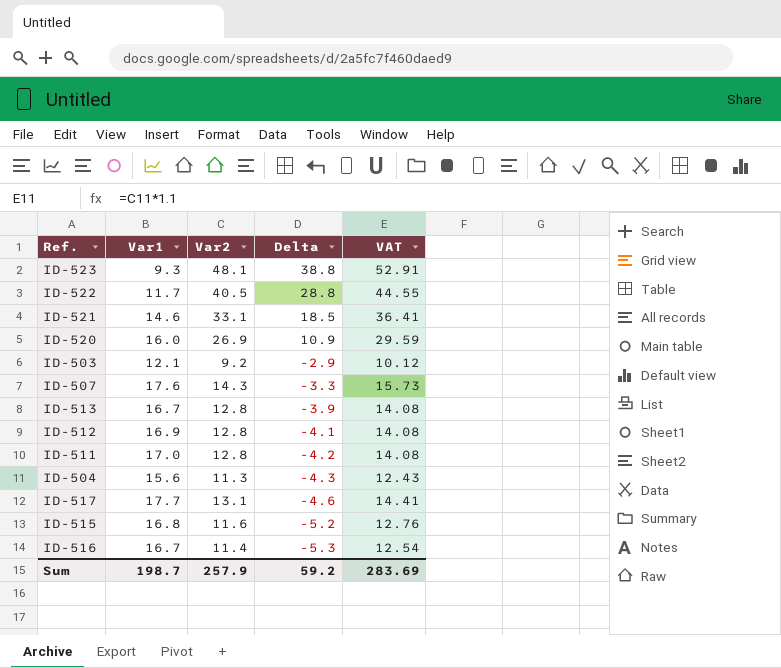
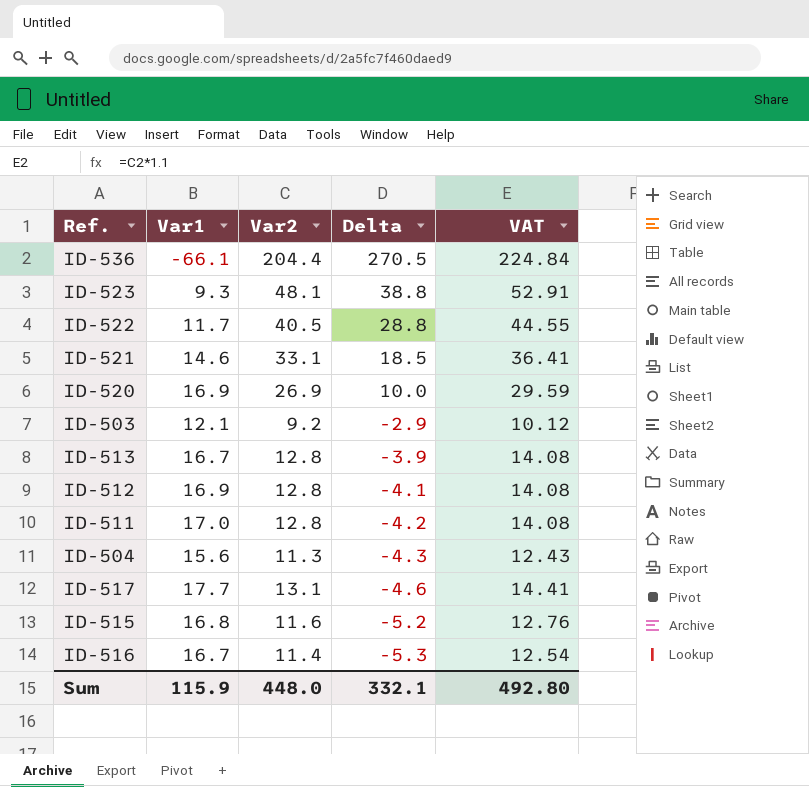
row ID-507: 17.6 | 14.3 | -3.3 | 15.73 -> none
row ID-536: none -> -66.1 | 204.4 | 270.5 | 224.84
ID-520 | Var1: 16.0 -> 16.9
ID-520 | Delta: 10.9 -> 10.0
Sum | Var1: 198.7 -> 115.9
Sum | Var2: 257.9 -> 448.0
Sum | Delta: 59.2 -> 332.1
Sum | VAT: 283.69 -> 492.80

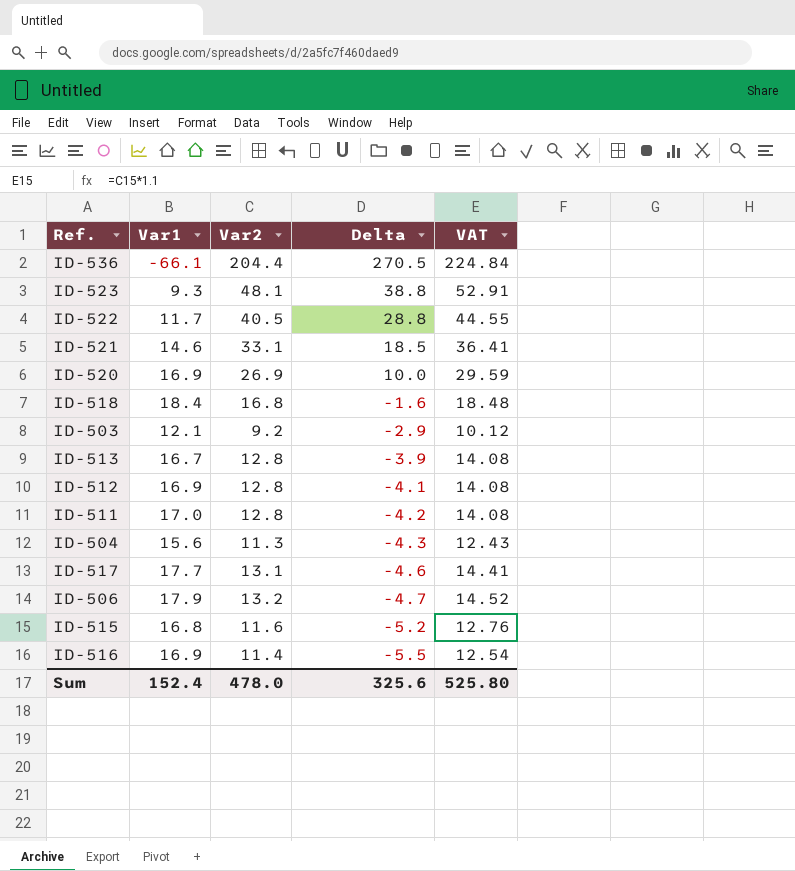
row ID-518: none -> 18.4 | 16.8 | -1.6 | 18.48
row ID-506: none -> 17.9 | 13.2 | -4.7 | 14.52
ID-516 | Var1: 16.7 -> 16.9
ID-516 | Delta: -5.3 -> -5.5
Sum | Var1: 115.9 -> 152.4
Sum | Var2: 448.0 -> 478.0
Sum | Delta: 332.1 -> 325.6
Sum | VAT: 492.80 -> 525.80

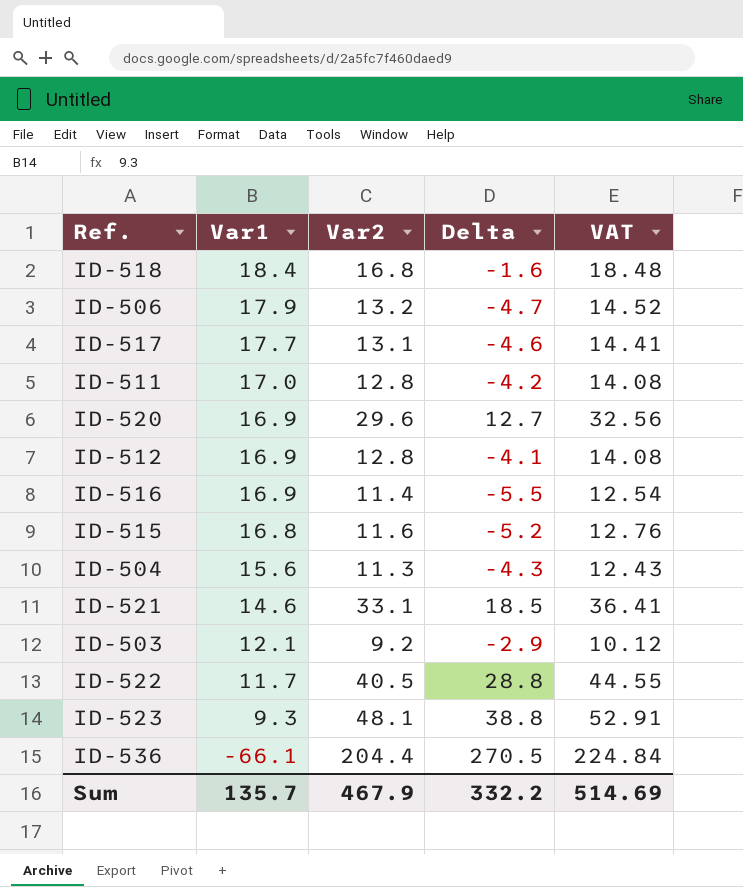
row order: Delta descending -> Var1 descending
row ID-513: 16.7 | 12.8 | -3.9 | 14.08 -> none
ID-520 | Var2: 26.9 -> 29.6
ID-520 | Delta: 10.0 -> 12.7
ID-520 | VAT: 29.59 -> 32.56
Sum | Var1: 152.4 -> 135.7
Sum | Var2: 478.0 -> 467.9
Sum | Delta: 325.6 -> 332.2
Sum | VAT: 525.80 -> 514.69

